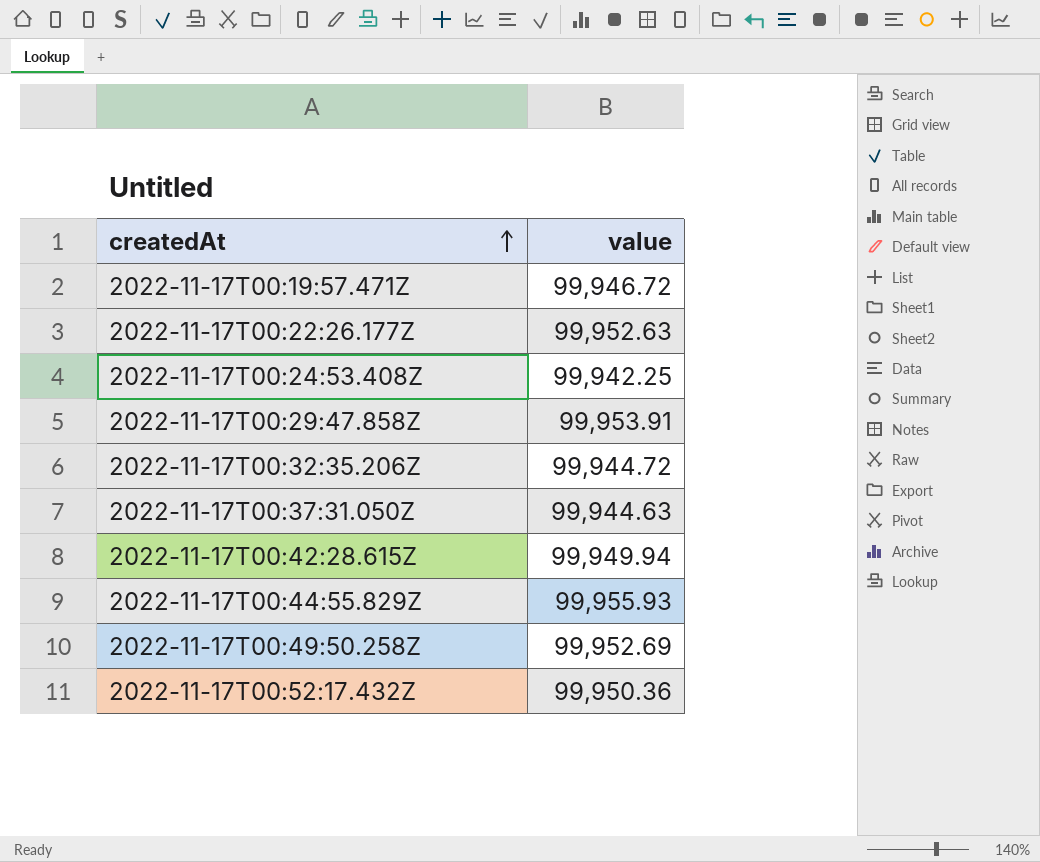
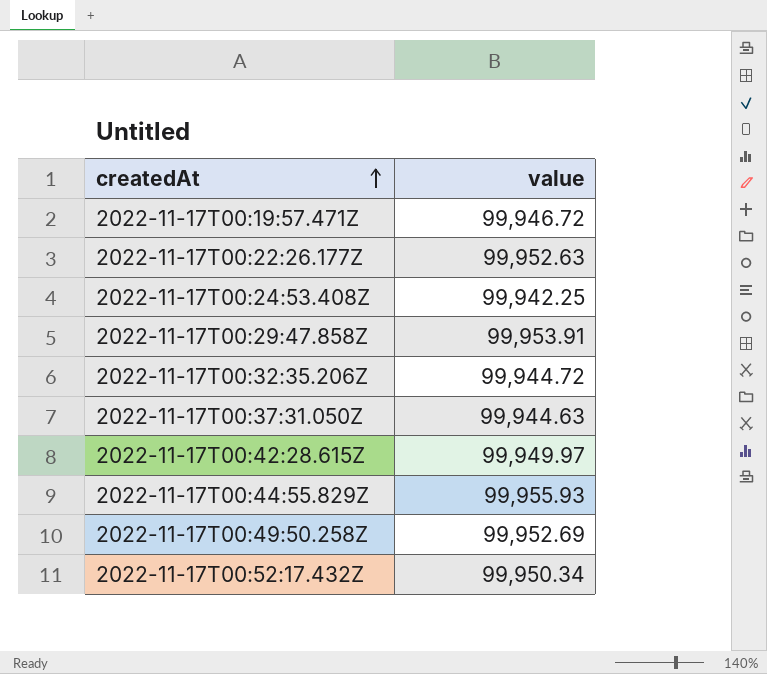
2022-11-17T00:42:28.615Z | value: 99,949.94 -> 99,949.97
2022-11-17T00:52:17.432Z | value: 99,950.36 -> 99,950.34

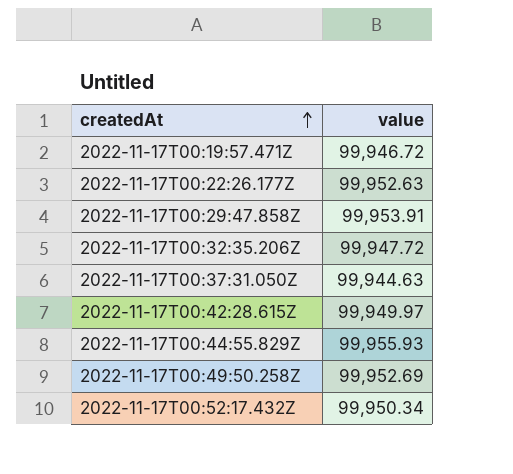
row 2022-11-17T00:24:53.408Z: 99,942.25 -> none
2022-11-17T00:32:35.206Z | value: 99,944.72 -> 99,947.72

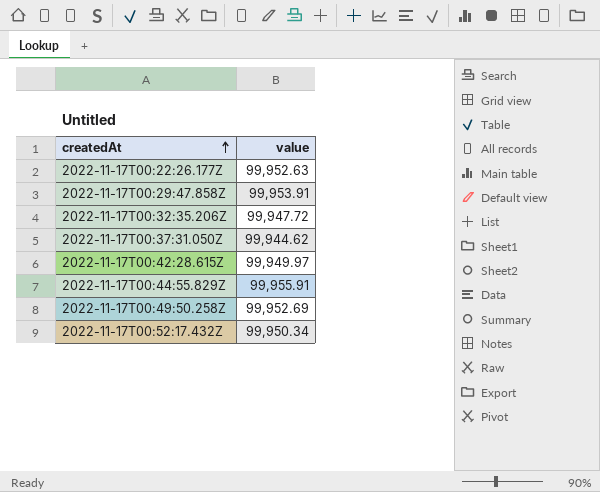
row 2022-11-17T00:19:57.471Z: 99,946.72 -> none
2022-11-17T00:37:31.050Z | value: 99,944.63 -> 99,944.62
2022-11-17T00:44:55.829Z | value: 99,955.93 -> 99,955.91

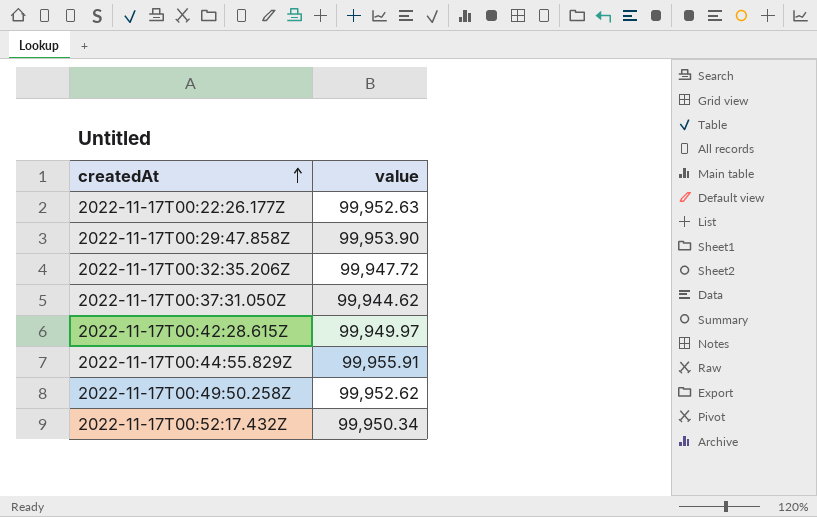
2022-11-17T00:29:47.858Z | value: 99,953.91 -> 99,953.90
2022-11-17T00:49:50.258Z | value: 99,952.69 -> 99,952.62

